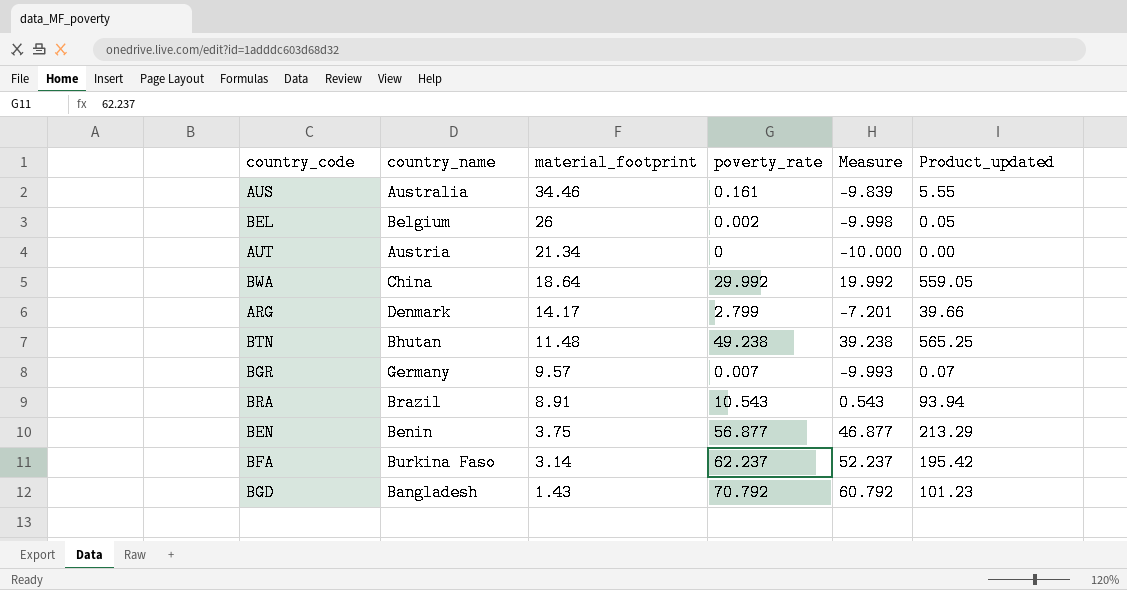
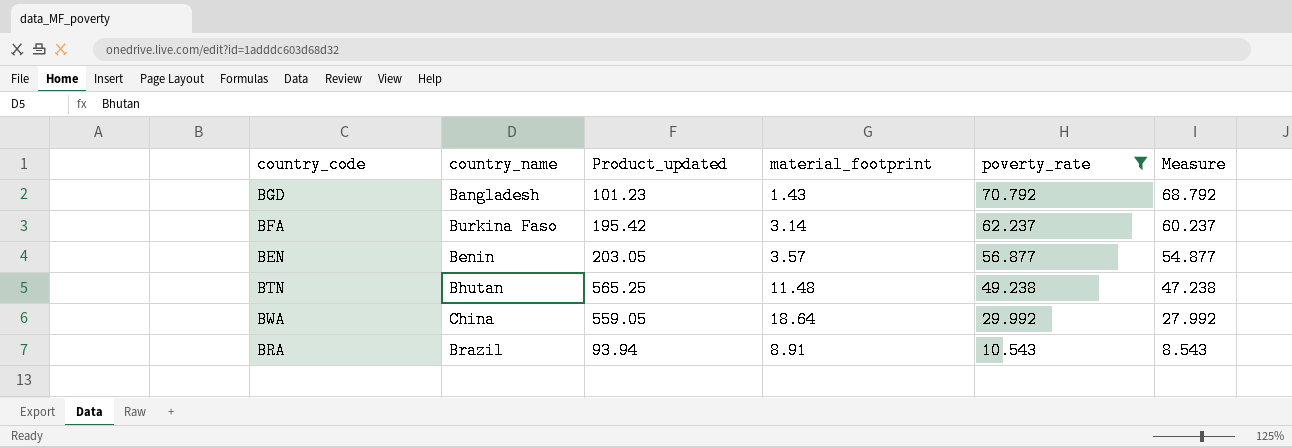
filter: none -> poverty_rate >= 10.543
row order: material_footprint descending -> poverty_rate descending
column Product_updated | position: 6 -> 3
column Measure | formula: [poverty_rate] - 10 -> [poverty_rate] - 2
BEN | Product_updated: 213.29 -> 203.05
BEN | material_footprint: 3.75 -> 3.57

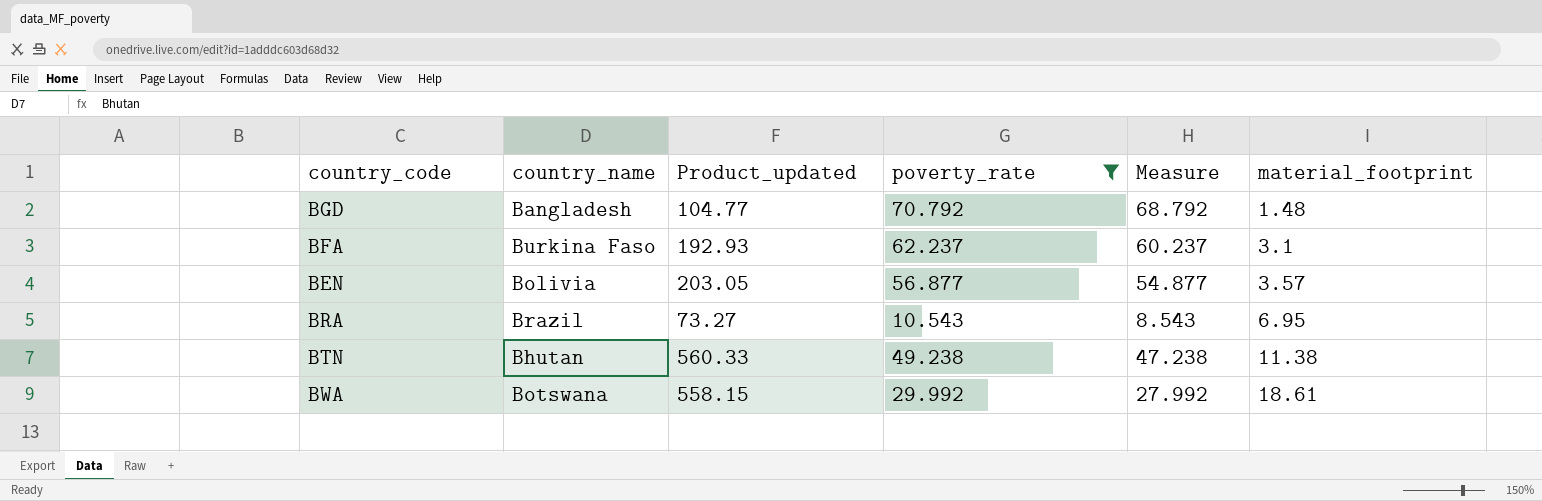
row order: poverty_rate descending -> material_footprint ascending
column material_footprint | position: 4 -> 6
BGD | Product_updated: 101.23 -> 104.77
BGD | material_footprint: 1.43 -> 1.48
BFA | Product_updated: 195.42 -> 192.93
BFA | material_footprint: 3.14 -> 3.1
BEN | country_name: Benin -> Bolivia
BRA | Product_updated: 93.94 -> 73.27
BRA | material_footprint: 8.91 -> 6.95
BTN | Product_updated: 565.25 -> 560.33
BTN | material_footprint: 11.48 -> 11.38
BWA | country_name: China -> Botswana
BWA | Product_updated: 559.05 -> 558.15
BWA | material_footprint: 18.64 -> 18.61

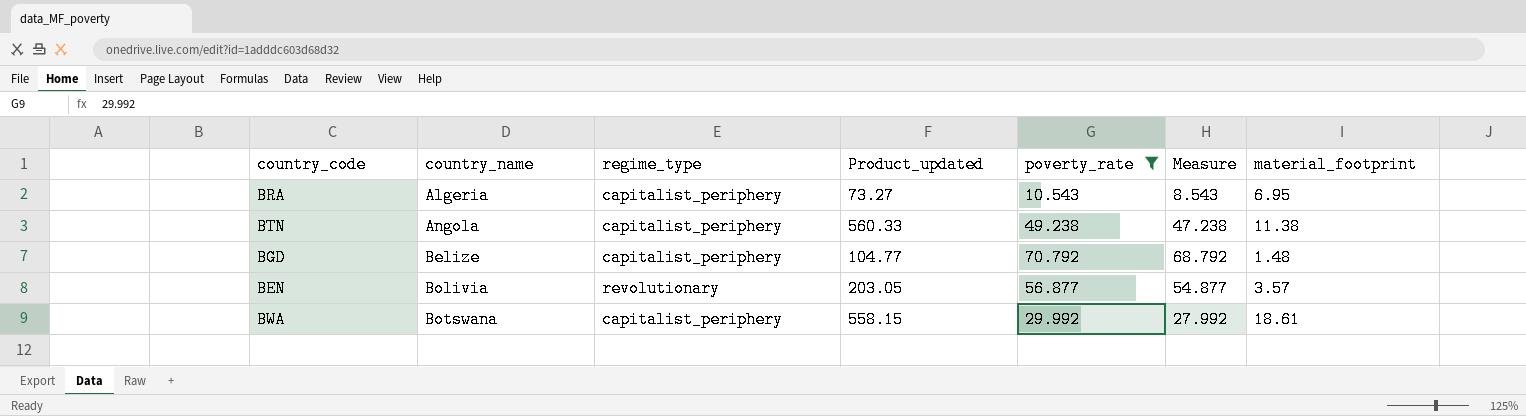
row order: material_footprint ascending -> country_name ascending
column regime_type | position: none -> 3
row BFA: Burkina Faso | 192.93 | 62.237 | 60.237 | 3.1 -> none
BRA | country_name: Brazil -> Algeria
BTN | country_name: Bhutan -> Angola
BGD | country_name: Bangladesh -> Belize

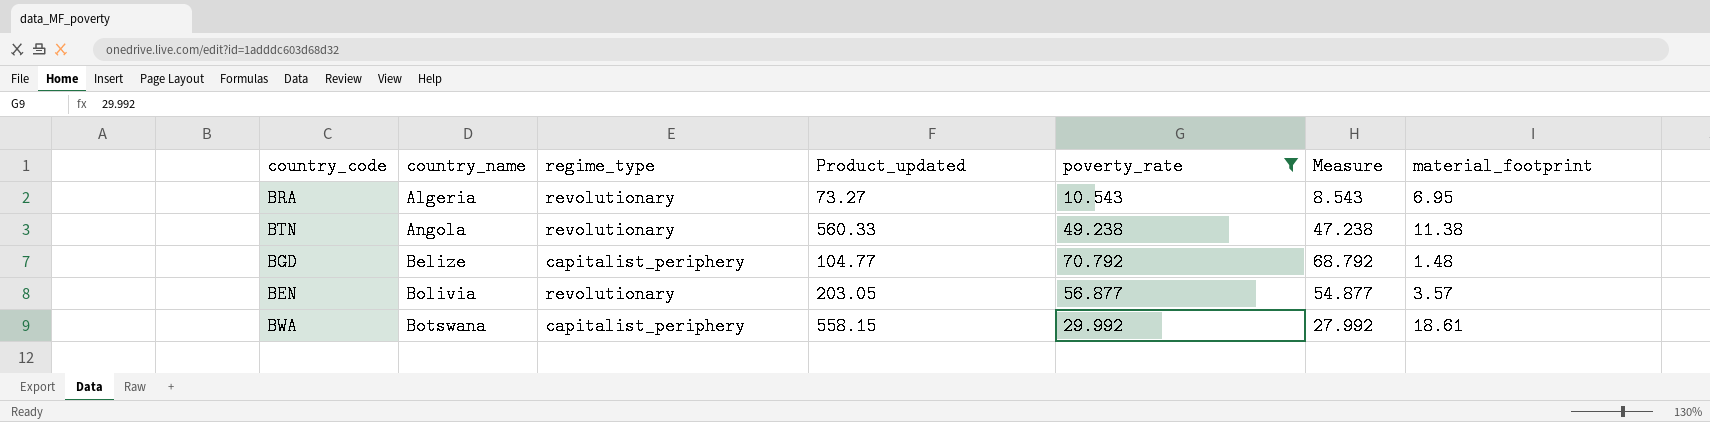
BRA | regime_type: capitalist_periphery -> revolutionary
BTN | regime_type: capitalist_periphery -> revolutionary

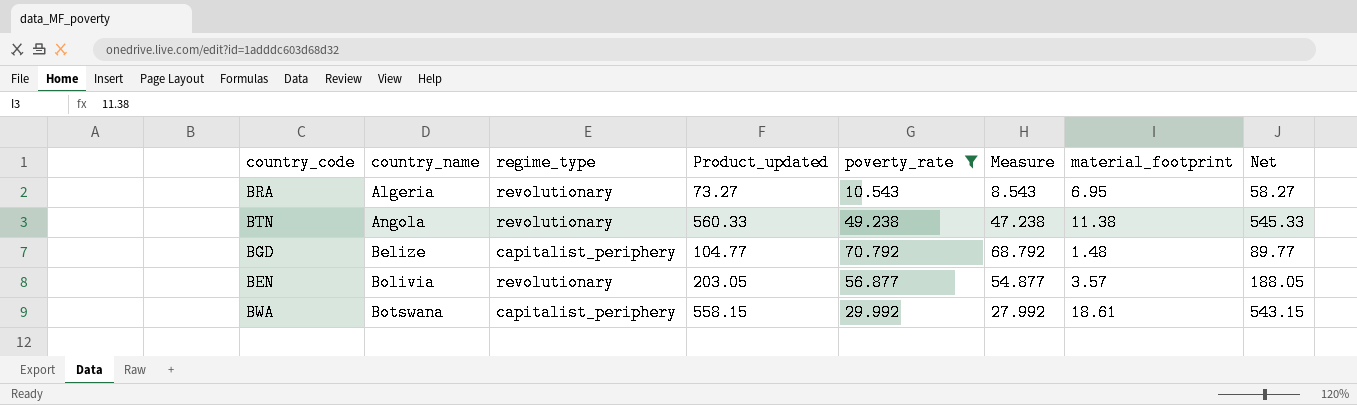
column Net | formula: none -> [Product_updated] - 15

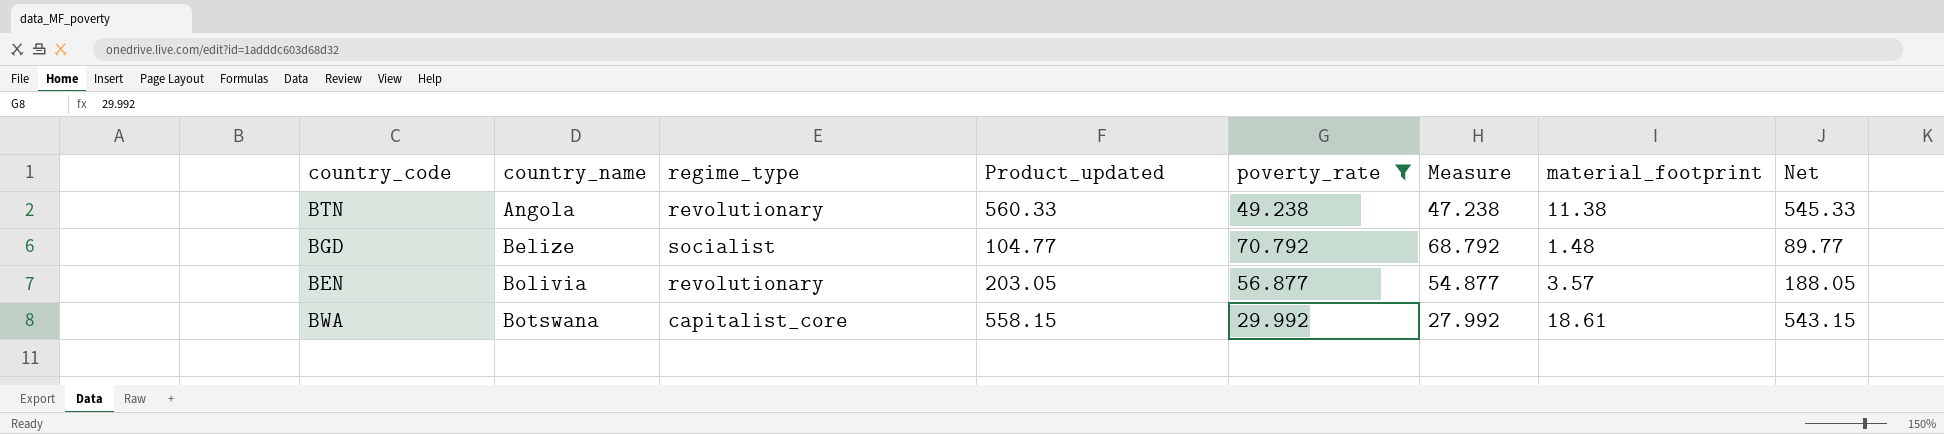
row BRA: Algeria | revolutionary | 73.27 | 10.543 | 8.543 | 6.95 | 58.27 -> none
BGD | regime_type: capitalist_periphery -> socialist
BWA | regime_type: capitalist_periphery -> capitalist_core

